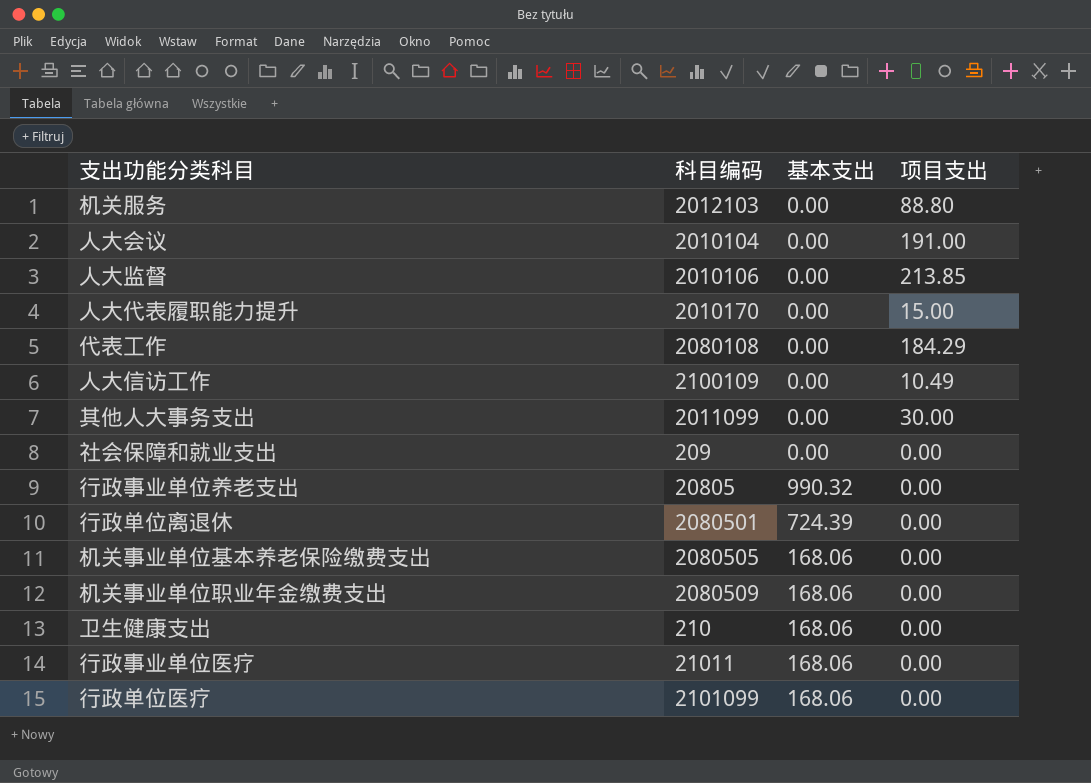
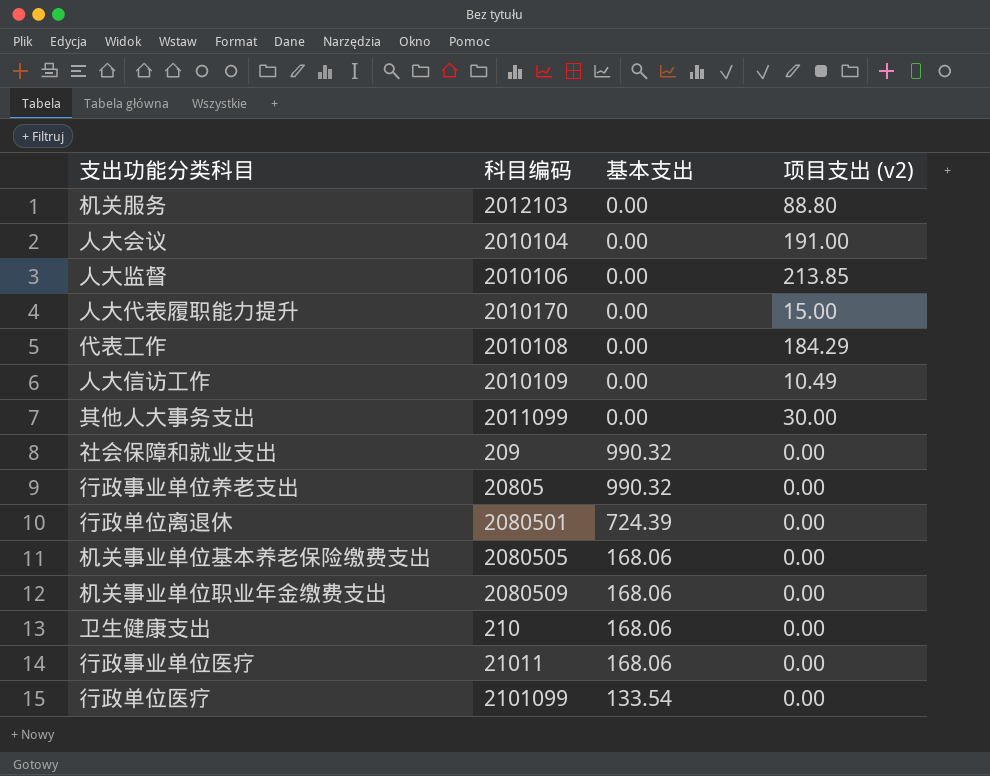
column name: 项目支出 -> 项目支出 (v2)
代表工作 | 科目编码: 2080108 -> 2010108
人大信访工作 | 科目编码: 2100109 -> 2010109
社会保障和就业支出 | 基本支出: 0.00 -> 990.32
行政单位医疗 | 基本支出: 168.06 -> 133.54

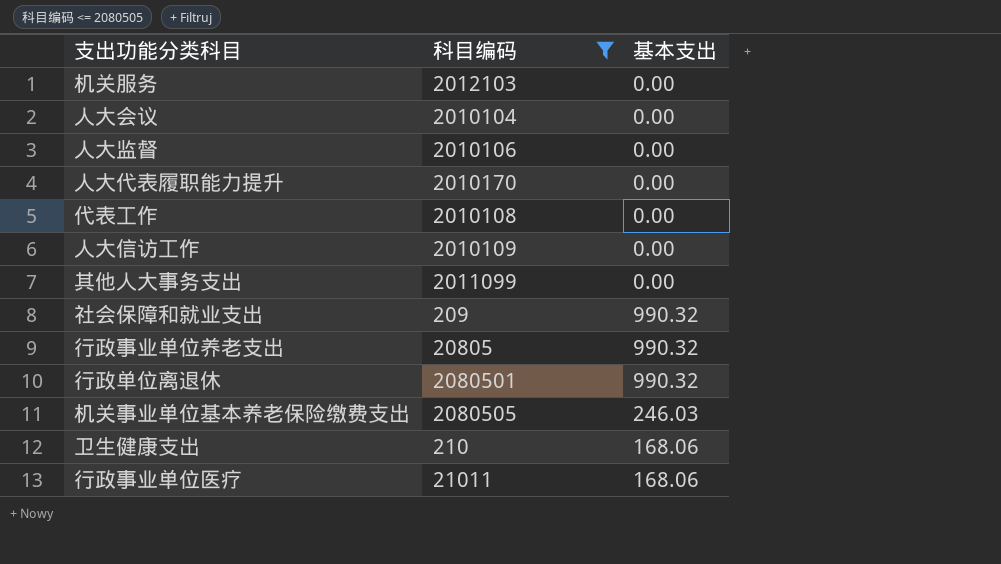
filter: none -> 科目编码 <= 2080505
column 项目支出 (v2) | position: 4 -> none
行政单位离退休 | 基本支出: 724.39 -> 990.32
机关事业单位基本养老保险缴费支出 | 基本支出: 168.06 -> 246.03

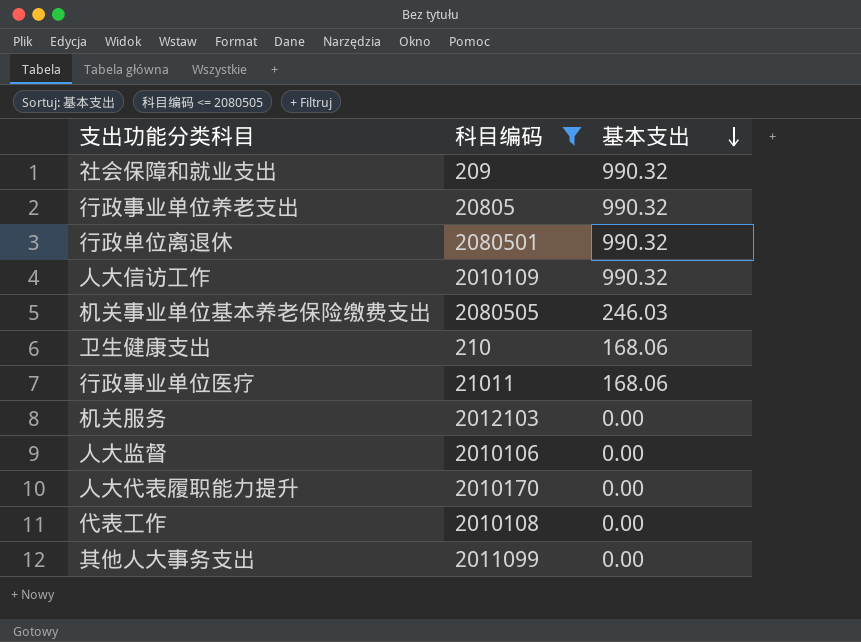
row order: none -> 基本支出 descending
row 人大会议: 2010104 | 0.00 -> none
人大信访工作 | 基本支出: 0.00 -> 990.32

